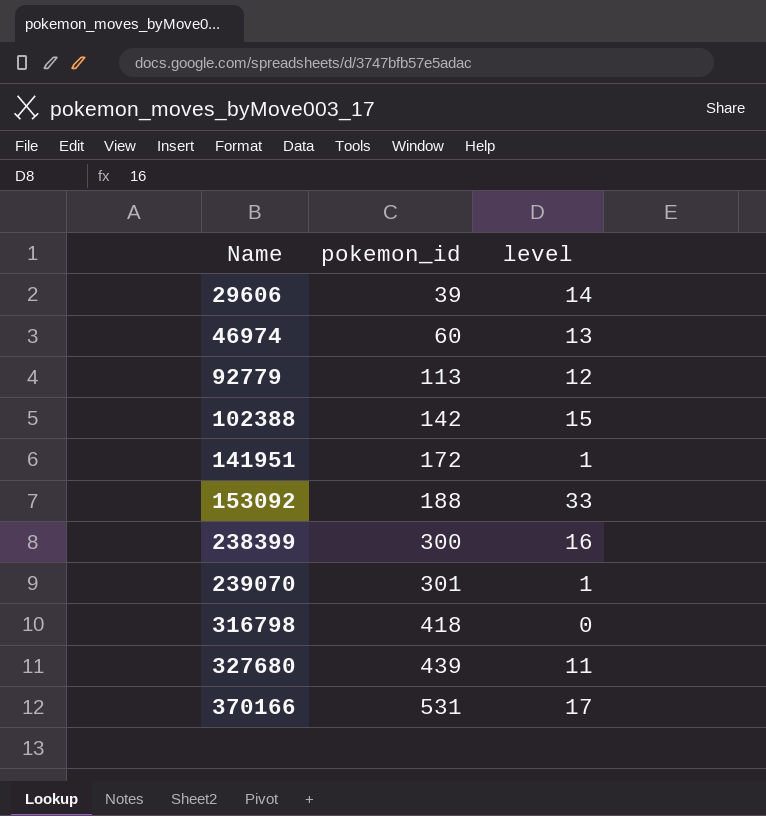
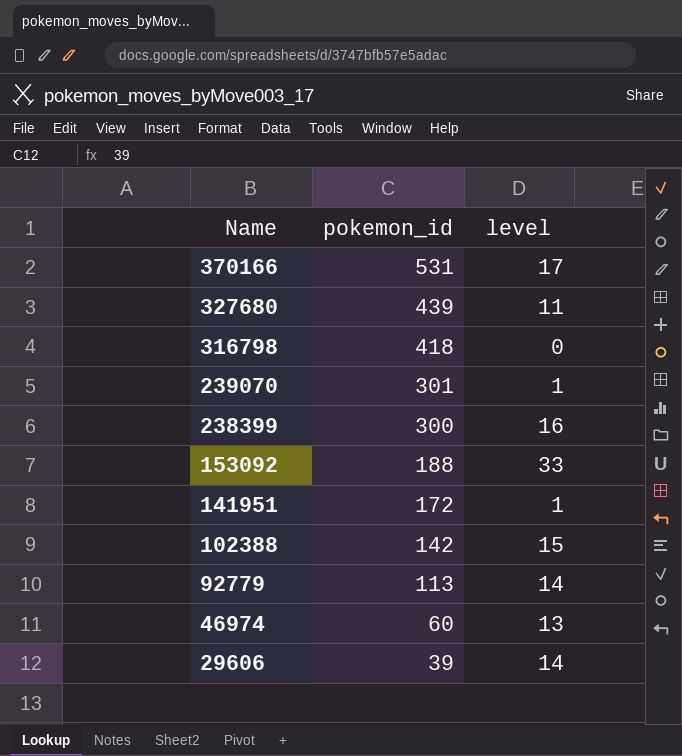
row order: Name ascending -> Name descending
92779 | level: 12 -> 14

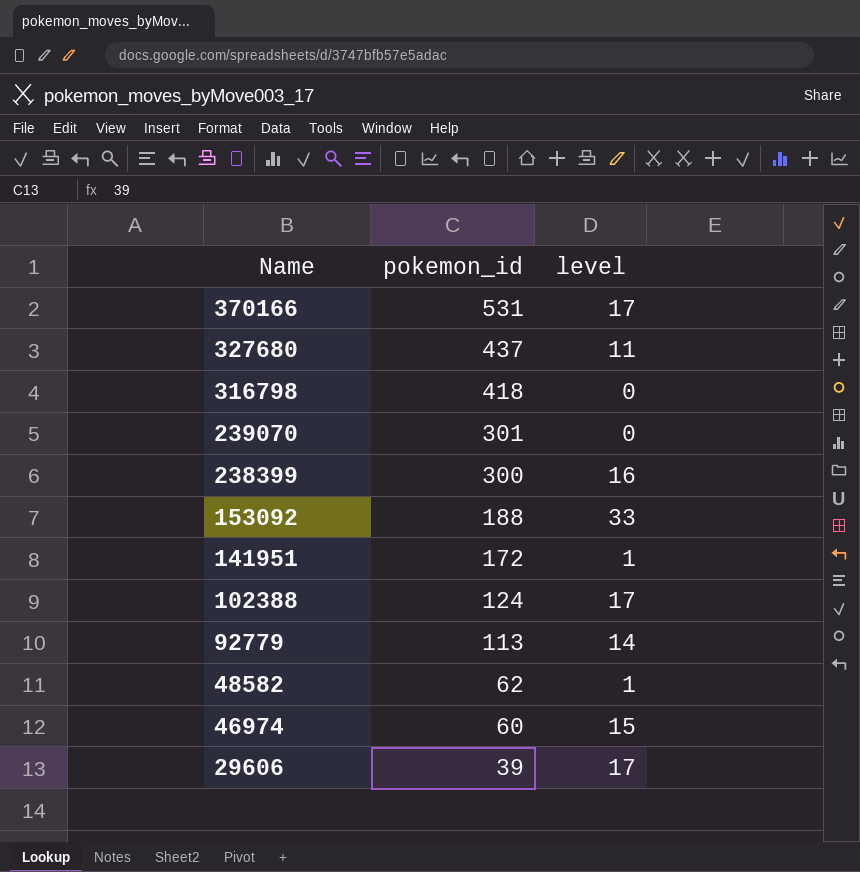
327680 | pokemon_id: 439 -> 437
239070 | level: 1 -> 0
102388 | pokemon_id: 142 -> 124
102388 | level: 15 -> 17
row 48582: none -> 62 | 1
46974 | level: 13 -> 15
29606 | level: 14 -> 17

